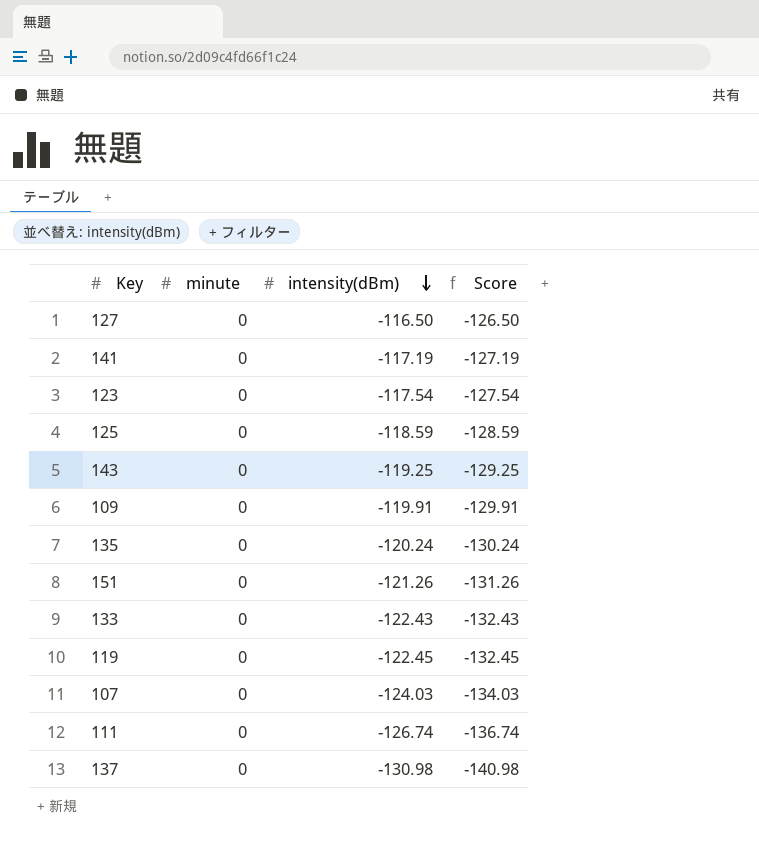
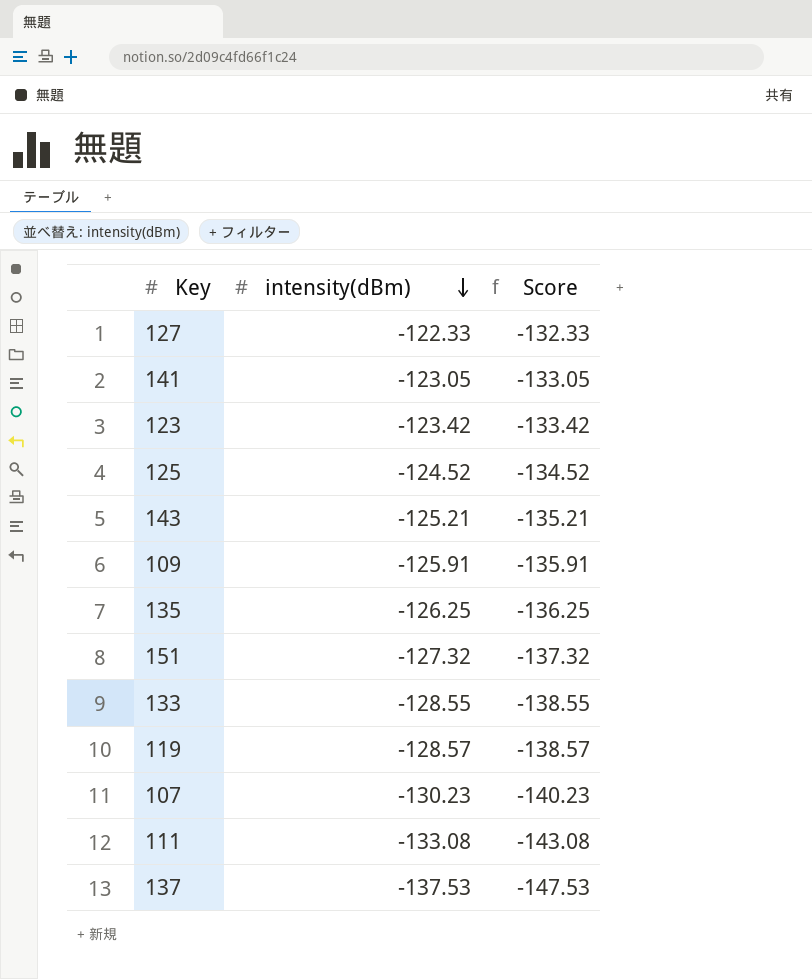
column minute | position: 2 -> none
127 | intensity(dBm): -116.50 -> -122.33
127 | Score: -126.50 -> -132.33
141 | intensity(dBm): -117.19 -> -123.05
141 | Score: -127.19 -> -133.05
123 | intensity(dBm): -117.54 -> -123.42
123 | Score: -127.54 -> -133.42
125 | intensity(dBm): -118.59 -> -124.52
125 | Score: -128.59 -> -134.52
143 | intensity(dBm): -119.25 -> -125.21
143 | Score: -129.25 -> -135.21
109 | intensity(dBm): -119.91 -> -125.91
109 | Score: -129.91 -> -135.91
135 | intensity(dBm): -120.24 -> -126.25
135 | Score: -130.24 -> -136.25
151 | intensity(dBm): -121.26 -> -127.32
151 | Score: -131.26 -> -137.32
133 | intensity(dBm): -122.43 -> -128.55
133 | Score: -132.43 -> -138.55
119 | intensity(dBm): -122.45 -> -128.57
119 | Score: -132.45 -> -138.57
107 | intensity(dBm): -124.03 -> -130.23
107 | Score: -134.03 -> -140.23
111 | intensity(dBm): -126.74 -> -133.08
111 | Score: -136.74 -> -143.08
137 | intensity(dBm): -130.98 -> -137.53
137 | Score: -140.98 -> -147.53

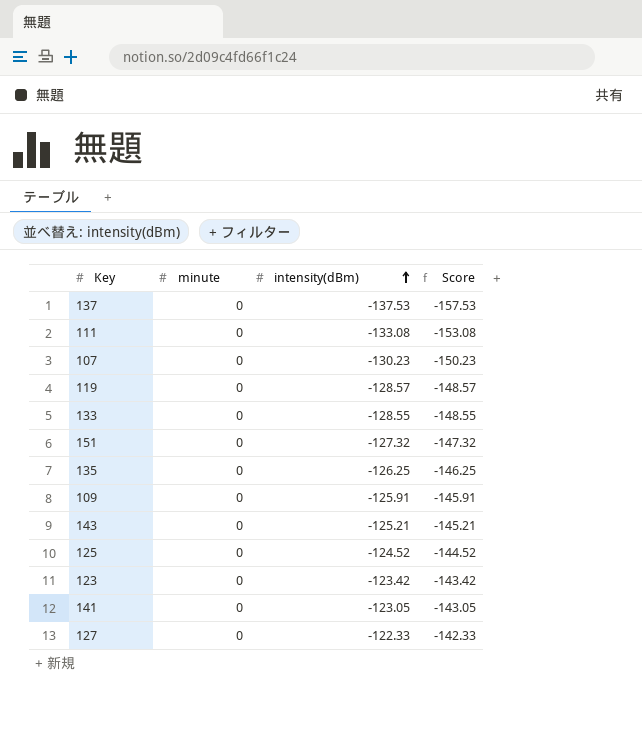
row order: intensity(dBm) descending -> intensity(dBm) ascending
column minute | position: none -> 2
column Score | formula: [intensity(dBm)] - 10 -> [intensity(dBm)] - 20

